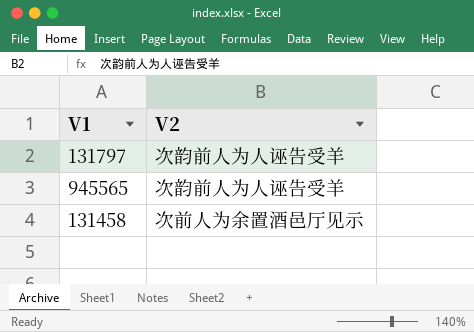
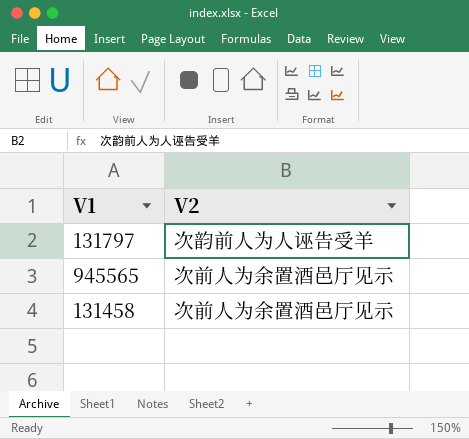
945565 | V2: 次韵前人为人诬告受羊 -> 次前人为余置酒邑厅见示

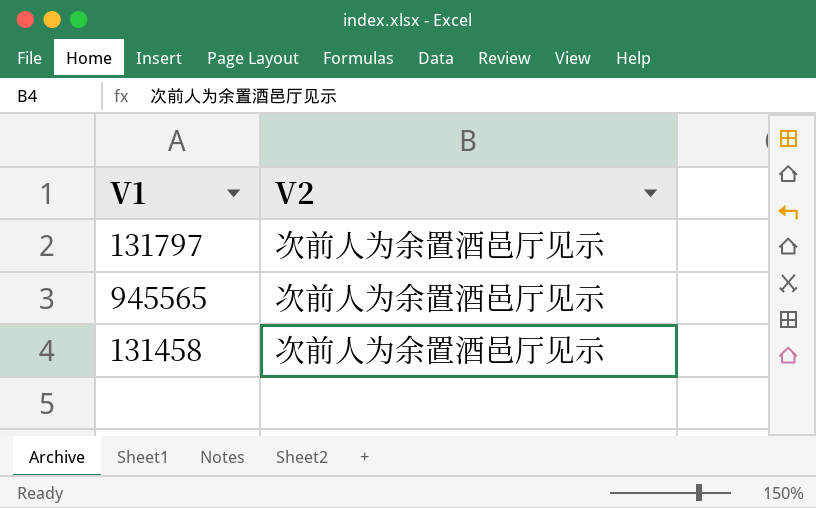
131797 | V2: 次韵前人为人诬告受羊 -> 次前人为余置酒邑厅见示

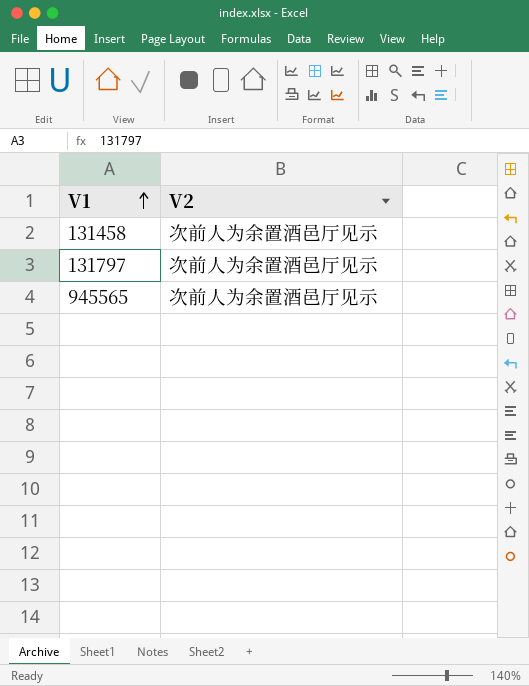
row order: none -> V1 ascending

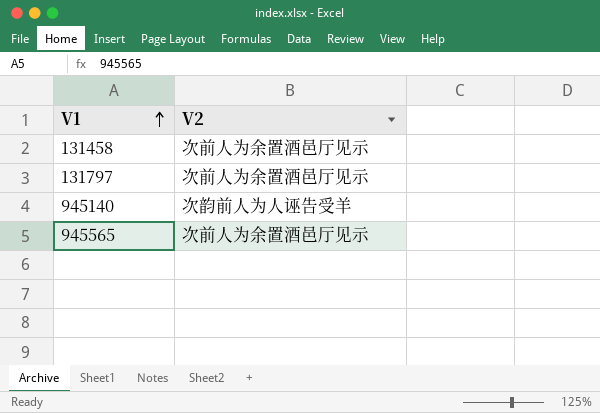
row 945140: none -> 次韵前人为人诬告受羊

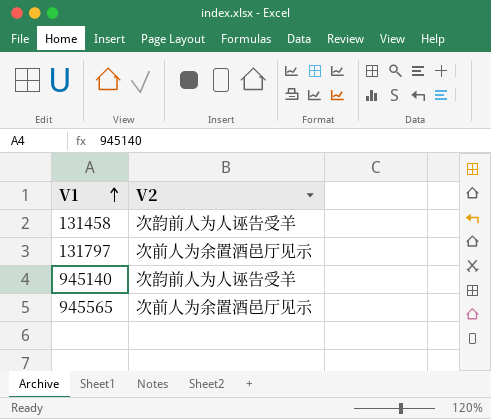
131458 | V2: 次前人为余置酒邑厅见示 -> 次韵前人为人诬告受羊

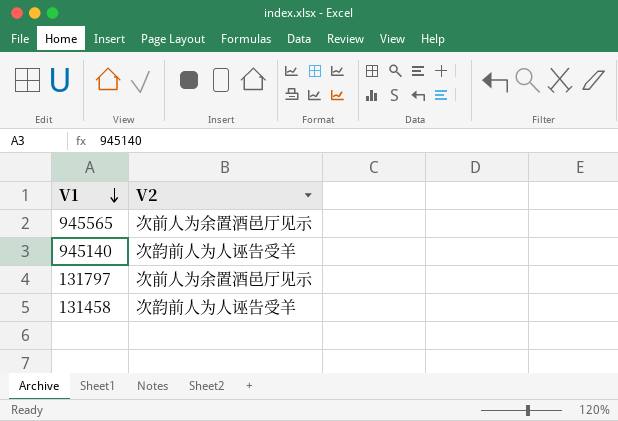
row order: V1 ascending -> V1 descending

